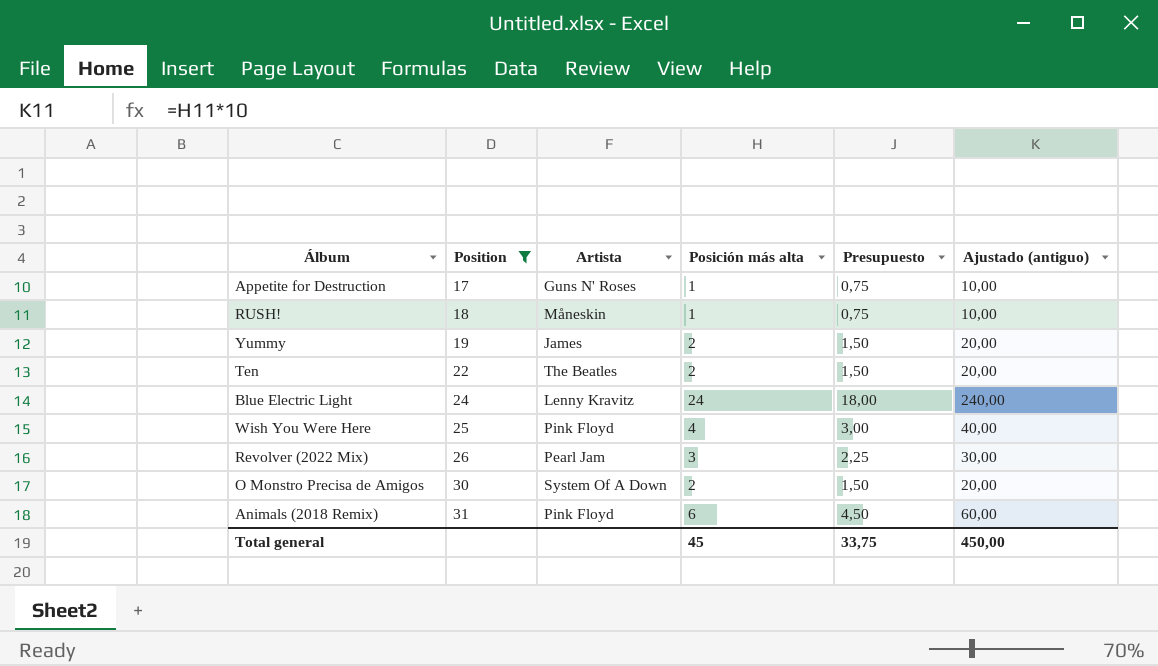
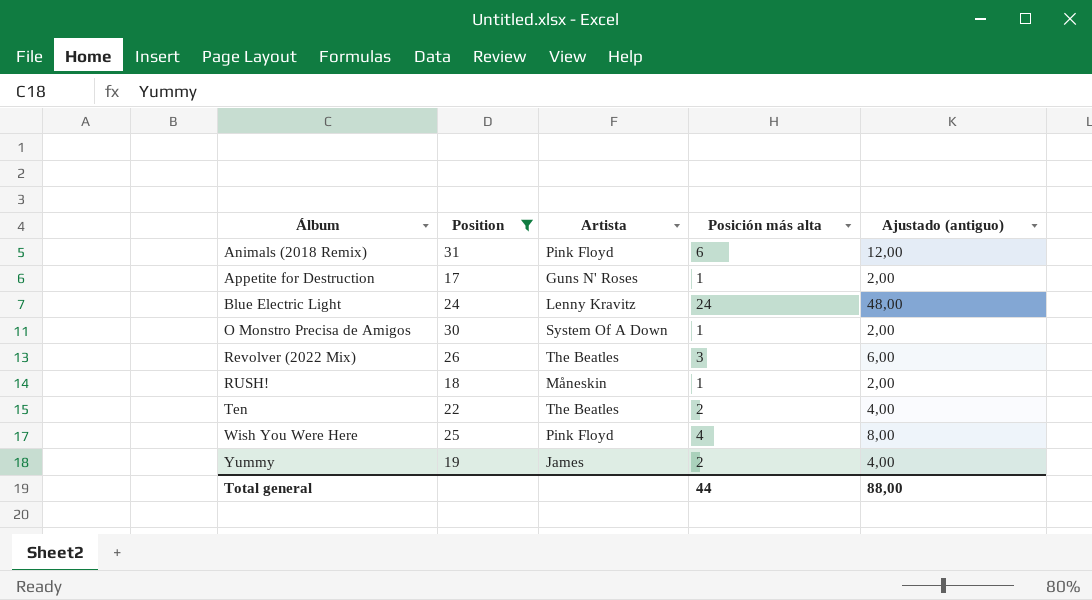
row order: Position ascending -> Álbum ascending
column Presupuesto | formula: [Posición más alta] * 0,75 -> none
column Ajustado (antiguo) | formula: [Posición más alta] * 10 -> [Posición más alta] * 2
O Monstro Precisa de Amigos | Posición más alta: 2 -> 1
Revolver (2022 Mix) | Artista: Pearl Jam -> The Beatles
Total general | Posición más alta: 45 -> 44
Total general | Ajustado (antiguo): 450,00 -> 88,00

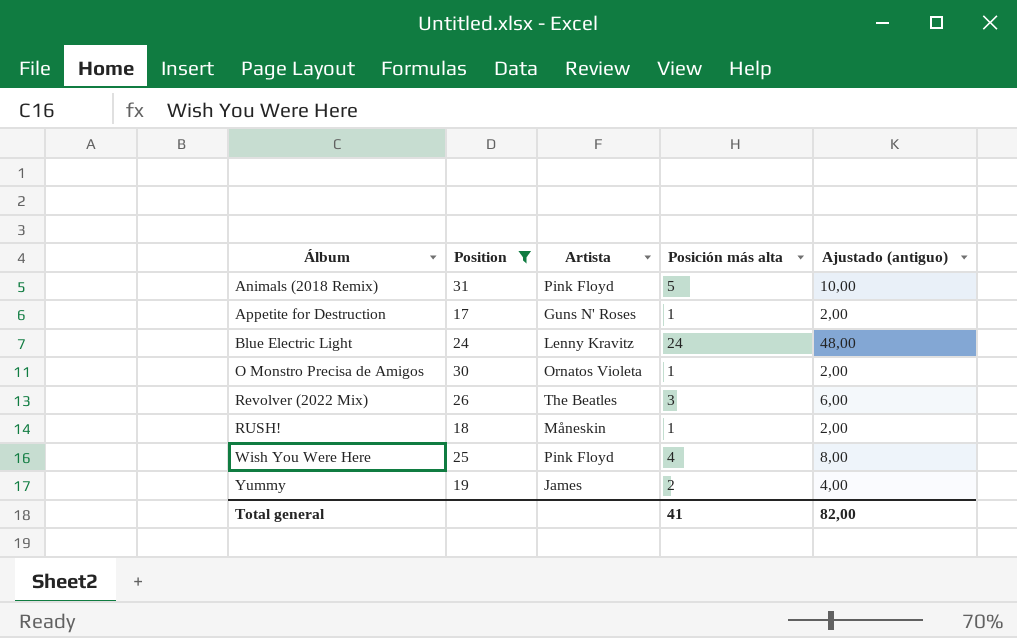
row Ten: 22 | The Beatles | 2 | 4,00 -> none
Animals (2018 Remix) | Posición más alta: 6 -> 5
Animals (2018 Remix) | Ajustado (antiguo): 12,00 -> 10,00
O Monstro Precisa de Amigos | Artista: System Of A Down -> Ornatos Violeta
Total general | Posición más alta: 44 -> 41
Total general | Ajustado (antiguo): 88,00 -> 82,00

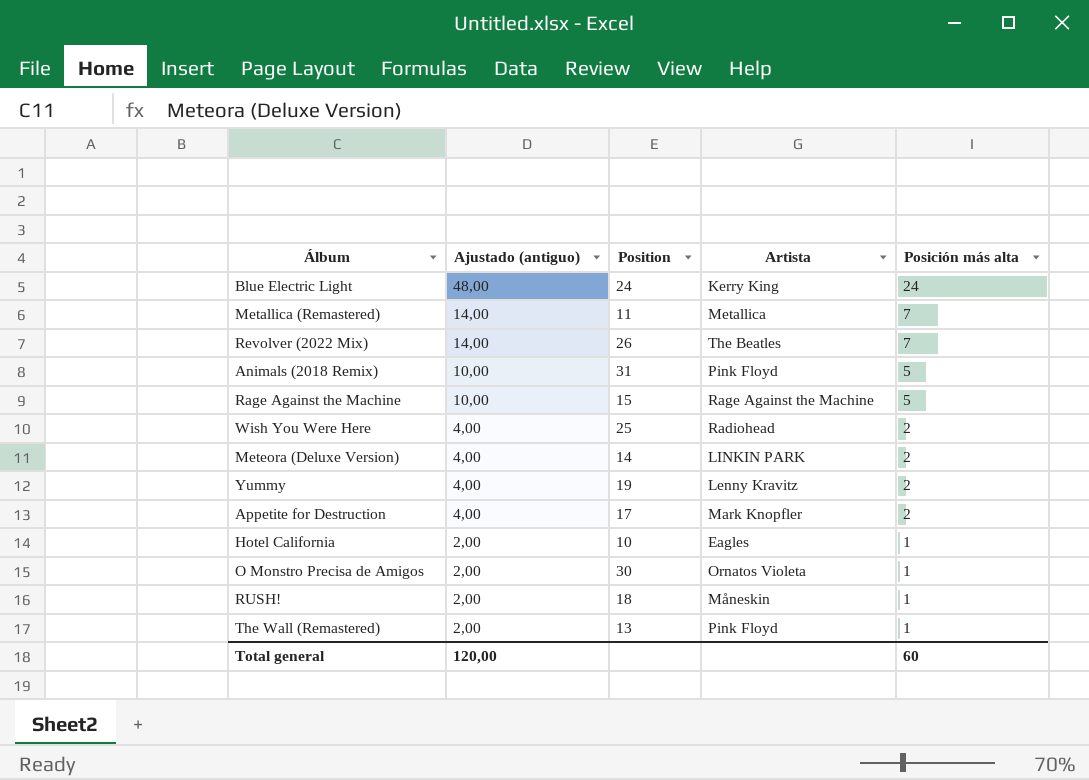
filter: Position >= 17 -> none
row order: Álbum ascending -> Ajustado (antiguo) descending
column Ajustado (antiguo) | position: 5 -> 2
Blue Electric Light | Artista: Lenny Kravitz -> Kerry King
Revolver (2022 Mix) | Ajustado (antiguo): 6,00 -> 14,00
Revolver (2022 Mix) | Posición más alta: 3 -> 7
Wish You Were Here | Ajustado (antiguo): 8,00 -> 4,00
Wish You Were Here | Artista: Pink Floyd -> Radiohead
Wish You Were Here | Posición más alta: 4 -> 2
Yummy | Artista: James -> Lenny Kravitz
Appetite for Destruction | Ajustado (antiguo): 2,00 -> 4,00
Appetite for Destruction | Artista: Guns N' Roses -> Mark Knopfler
Appetite for Destruction | Posición más alta: 1 -> 2
Total general | Ajustado (antiguo): 82,00 -> 120,00
Total general | Posición más alta: 41 -> 60

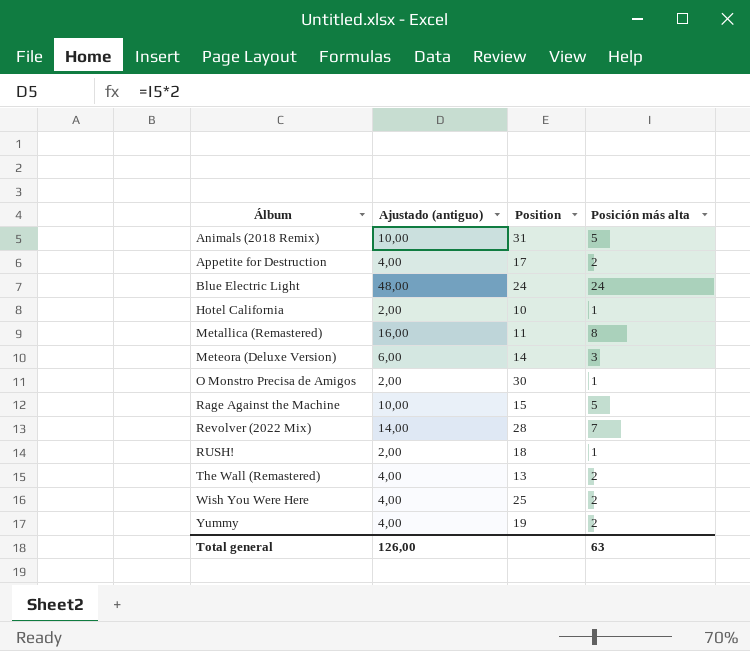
row order: Ajustado (antiguo) descending -> Álbum ascending
column Artista | position: 4 -> none
Metallica (Remastered) | Ajustado (antiguo): 14,00 -> 16,00
Metallica (Remastered) | Posición más alta: 7 -> 8
Meteora (Deluxe Version) | Ajustado (antiguo): 4,00 -> 6,00
Meteora (Deluxe Version) | Posición más alta: 2 -> 3
Revolver (2022 Mix) | Position: 26 -> 28
The Wall (Remastered) | Ajustado (antiguo): 2,00 -> 4,00
The Wall (Remastered) | Posición más alta: 1 -> 2
Total general | Ajustado (antiguo): 120,00 -> 126,00
Total general | Posición más alta: 60 -> 63

